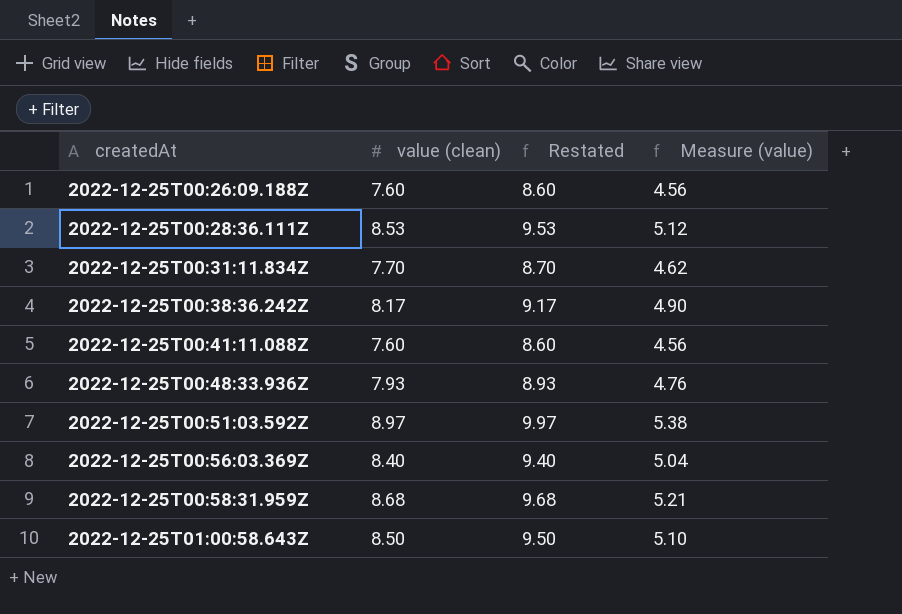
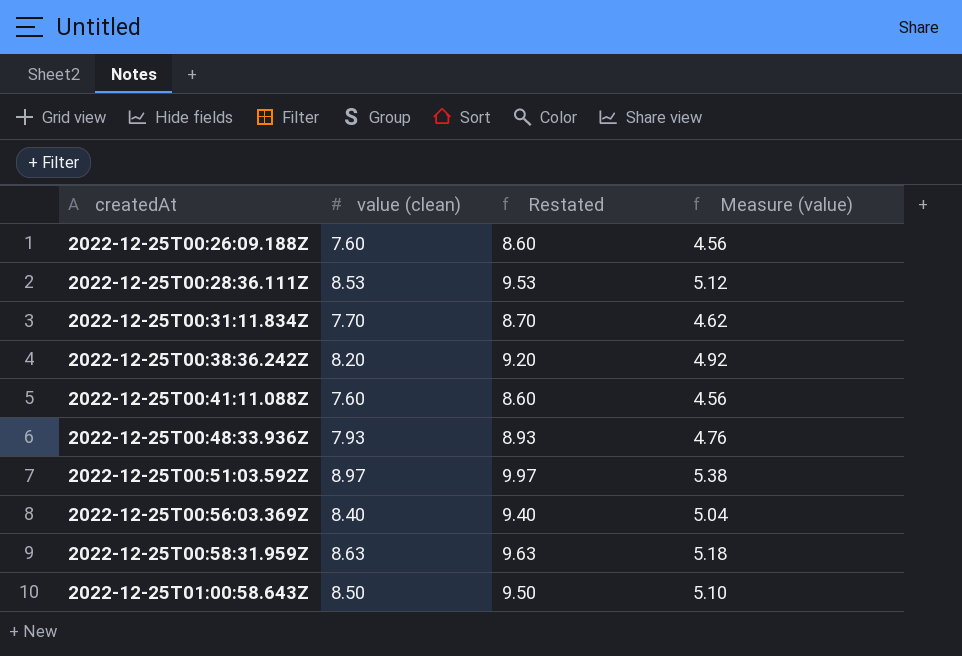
2022-12-25T00:38:36.242Z | value (clean): 8.17 -> 8.20
2022-12-25T00:38:36.242Z | Restated: 9.17 -> 9.20
2022-12-25T00:38:36.242Z | Measure (value): 4.90 -> 4.92
2022-12-25T00:58:31.959Z | value (clean): 8.68 -> 8.63
2022-12-25T00:58:31.959Z | Restated: 9.68 -> 9.63
2022-12-25T00:58:31.959Z | Measure (value): 5.21 -> 5.18

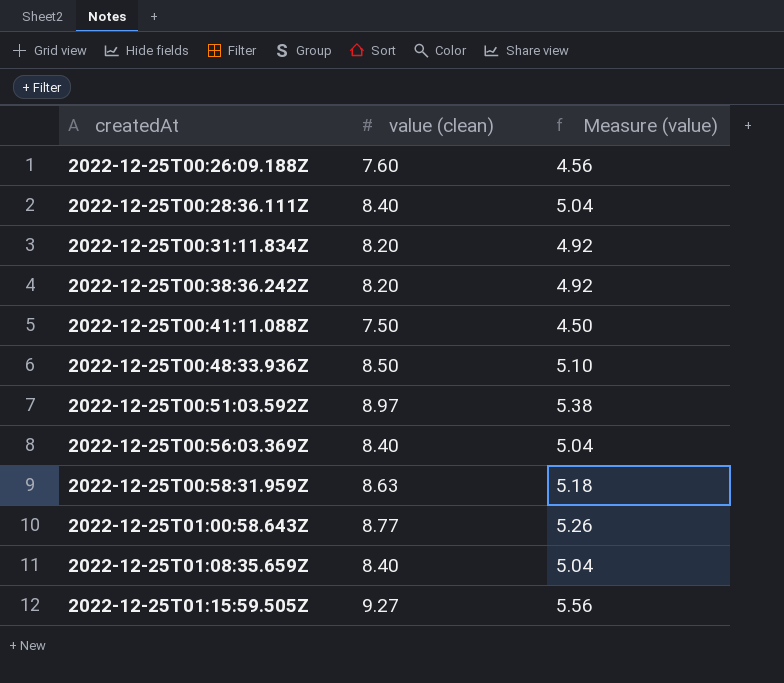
column Restated | formula: [value (clean)] + 1 -> none
2022-12-25T00:28:36.111Z | value (clean): 8.53 -> 8.40
2022-12-25T00:28:36.111Z | Measure (value): 5.12 -> 5.04
2022-12-25T00:31:11.834Z | value (clean): 7.70 -> 8.20
2022-12-25T00:31:11.834Z | Measure (value): 4.62 -> 4.92
2022-12-25T00:41:11.088Z | value (clean): 7.60 -> 7.50
2022-12-25T00:41:11.088Z | Measure (value): 4.56 -> 4.50
2022-12-25T00:48:33.936Z | value (clean): 7.93 -> 8.50
2022-12-25T00:48:33.936Z | Measure (value): 4.76 -> 5.10
2022-12-25T01:00:58.643Z | value (clean): 8.50 -> 8.77
2022-12-25T01:00:58.643Z | Measure (value): 5.10 -> 5.26
row 2022-12-25T01:08:35.659Z: none -> 8.40 | 5.04
row 2022-12-25T01:15:59.505Z: none -> 9.27 | 5.56

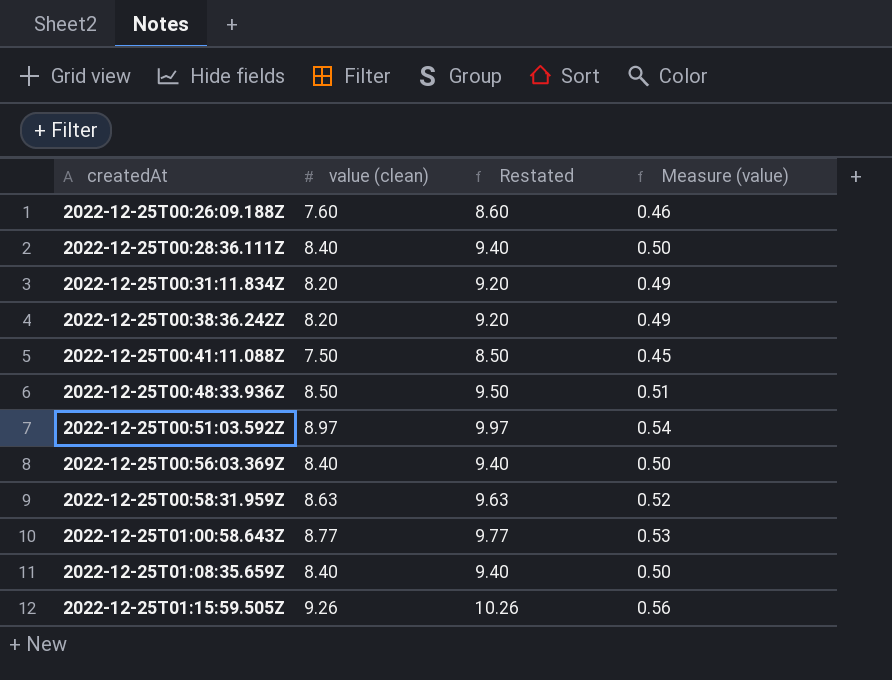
column Restated | formula: none -> [value (clean)] + 1
column Measure (value) | formula: [value (clean)] * 0.6 -> [value (clean)] * 0.06
2022-12-25T01:15:59.505Z | value (clean): 9.27 -> 9.26

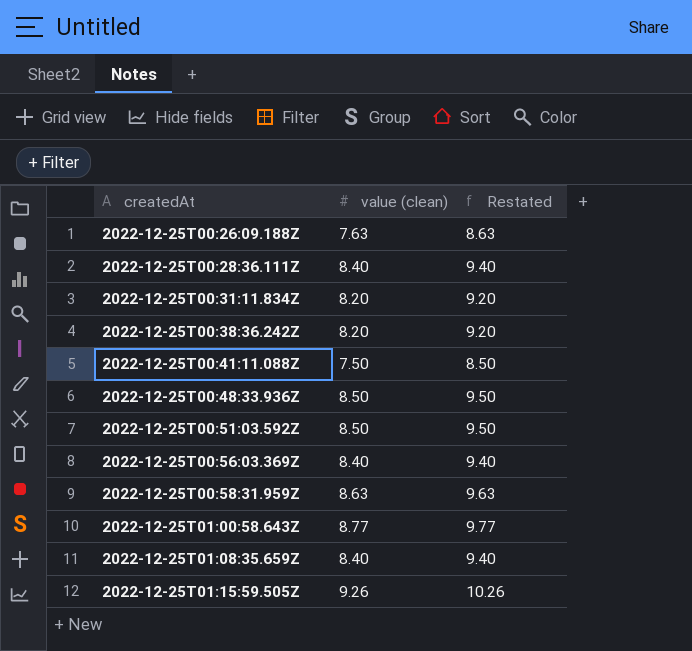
column Measure (value) | formula: [value (clean)] * 0.06 -> none
2022-12-25T00:26:09.188Z | value (clean): 7.60 -> 7.63
2022-12-25T00:26:09.188Z | Restated: 8.60 -> 8.63
2022-12-25T00:51:03.592Z | value (clean): 8.97 -> 8.50
2022-12-25T00:51:03.592Z | Restated: 9.97 -> 9.50

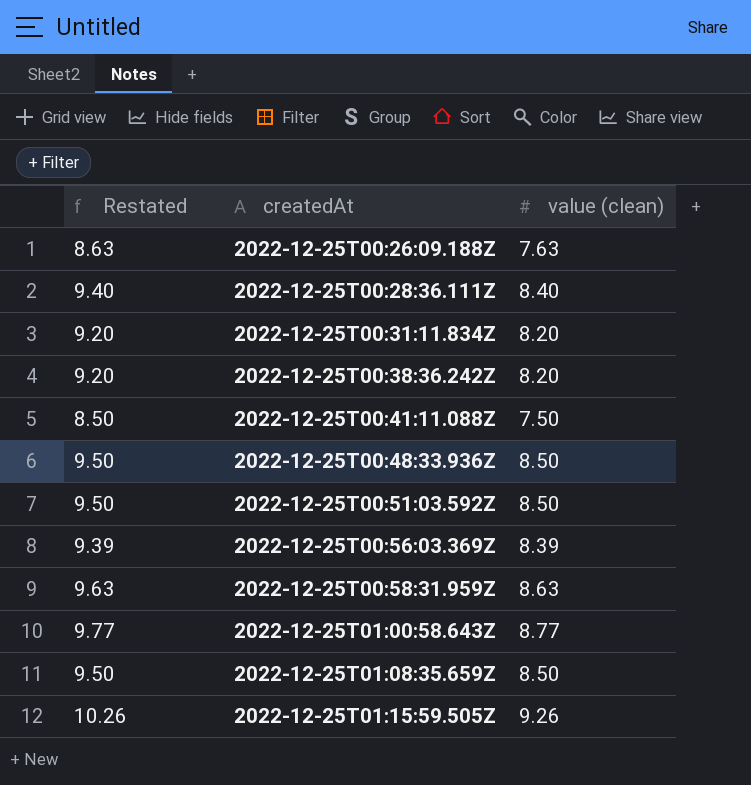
column Restated | position: 3 -> 1
2022-12-25T00:56:03.369Z | Restated: 9.40 -> 9.39
2022-12-25T00:56:03.369Z | value (clean): 8.40 -> 8.39
2022-12-25T01:08:35.659Z | Restated: 9.40 -> 9.50
2022-12-25T01:08:35.659Z | value (clean): 8.40 -> 8.50

